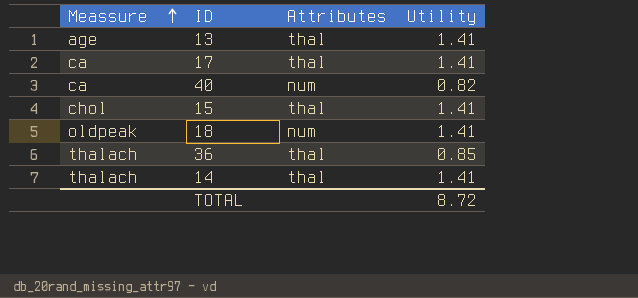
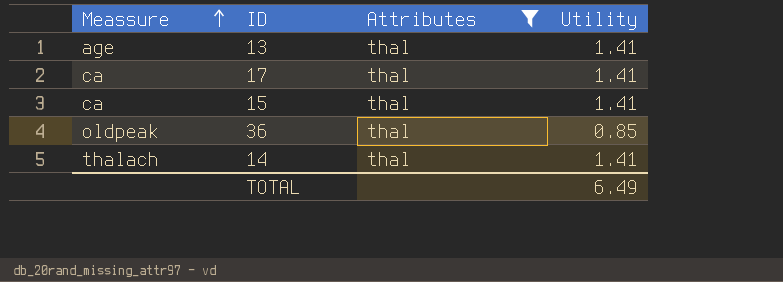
filter: none -> Attributes = thal
15 | Meassure: chol -> ca
36 | Meassure: thalach -> oldpeak
TOTAL | Utility: 8.72 -> 6.49

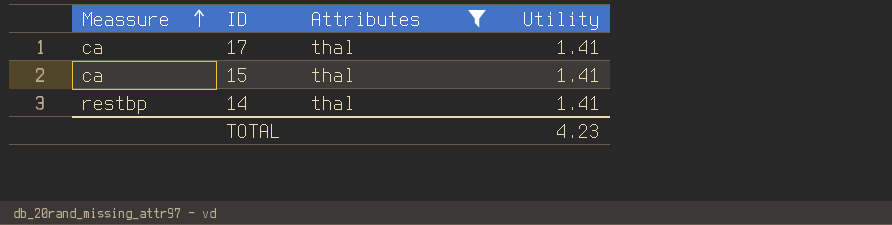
row 13: age | thal | 1.41 -> none
row 36: oldpeak | thal | 0.85 -> none
14 | Meassure: thalach -> restbp
TOTAL | Utility: 6.49 -> 4.23

